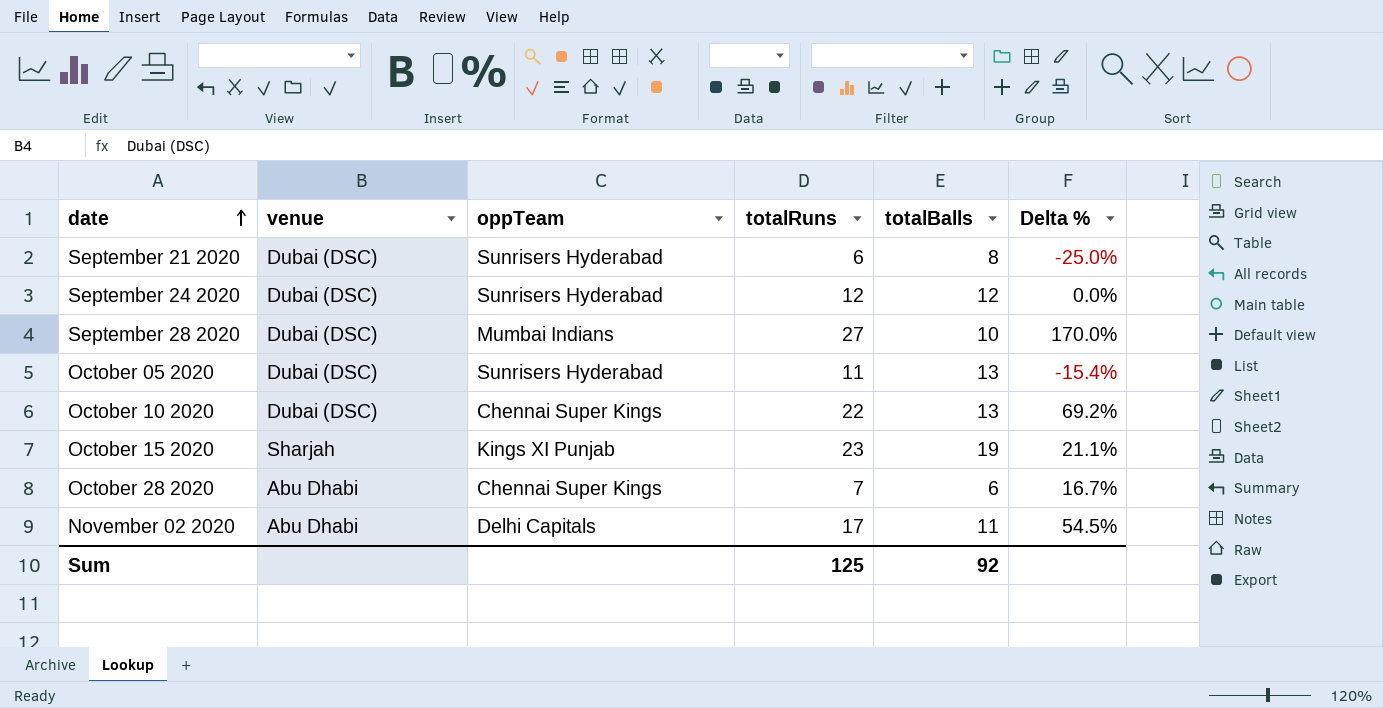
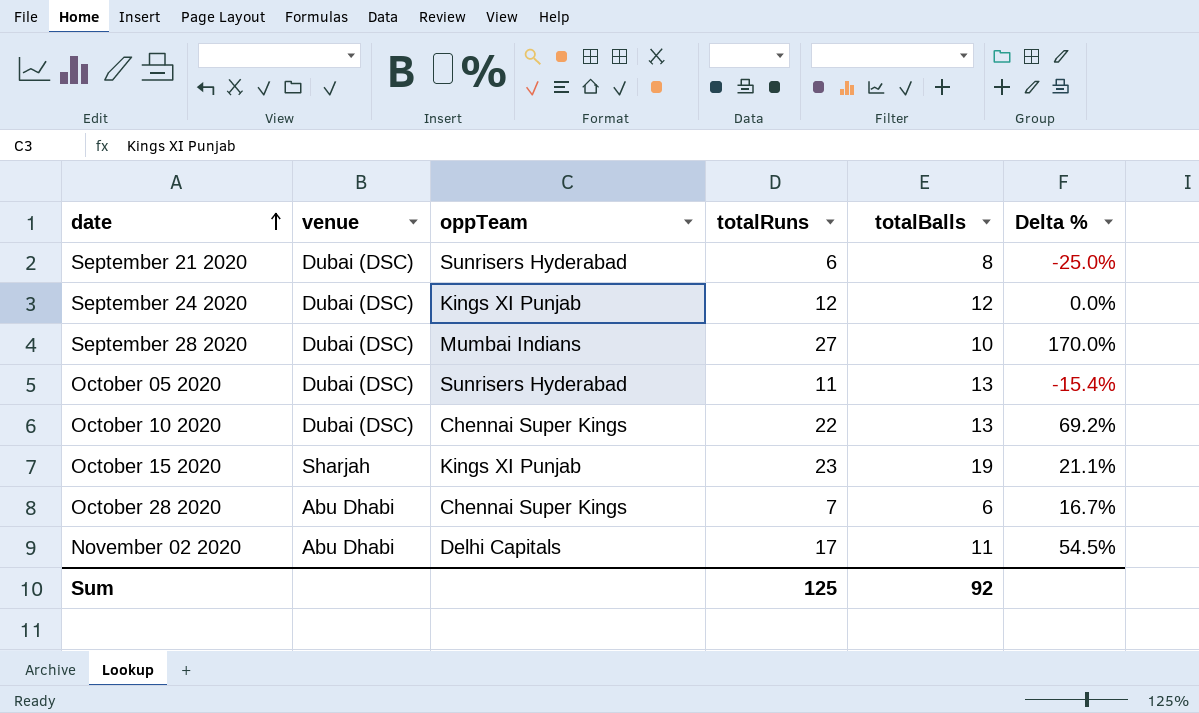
September 24 2020 | oppTeam: Sunrisers Hyderabad -> Kings XI Punjab

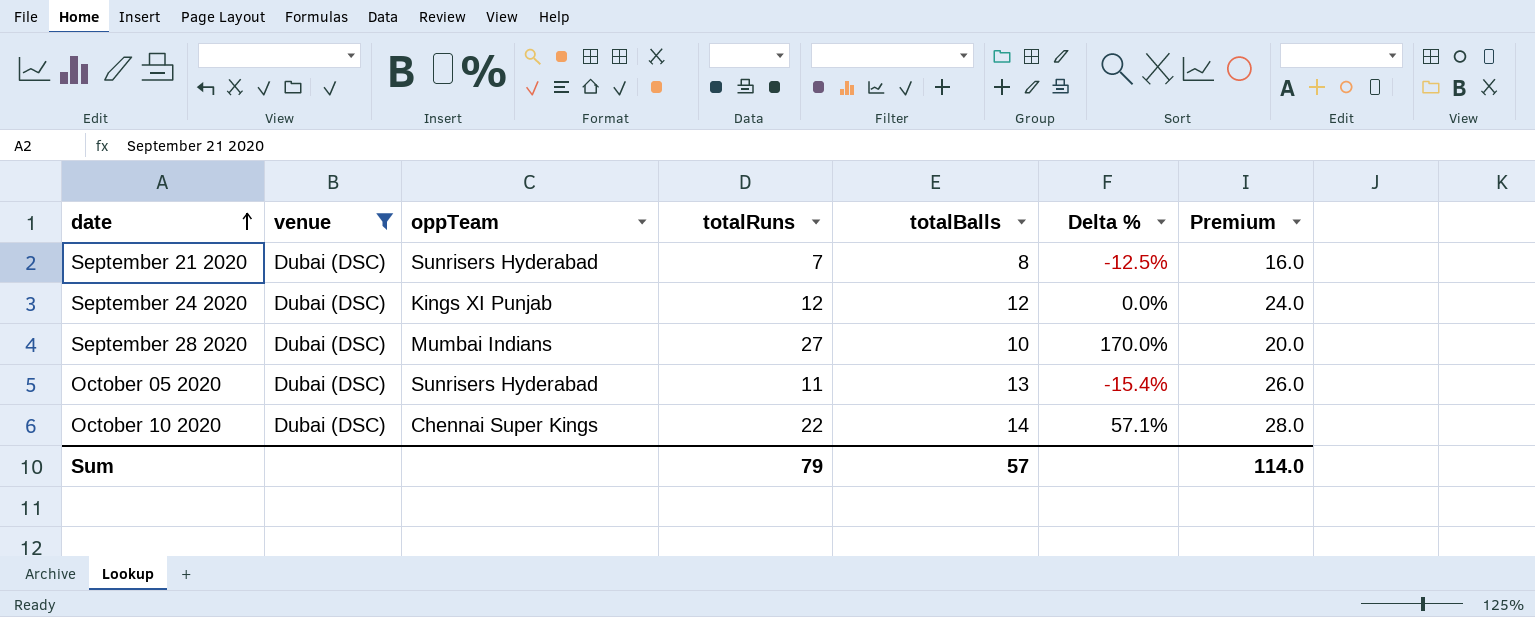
filter: none -> venue = Dubai (DSC)
column Premium | formula: none -> [totalBalls] * 2
September 21 2020 | totalRuns: 6 -> 7
September 21 2020 | Delta %: -25.0% -> -12.5%
October 10 2020 | totalBalls: 13 -> 14
October 10 2020 | Delta %: 69.2% -> 57.1%
Sum | totalRuns: 125 -> 79
Sum | totalBalls: 92 -> 57

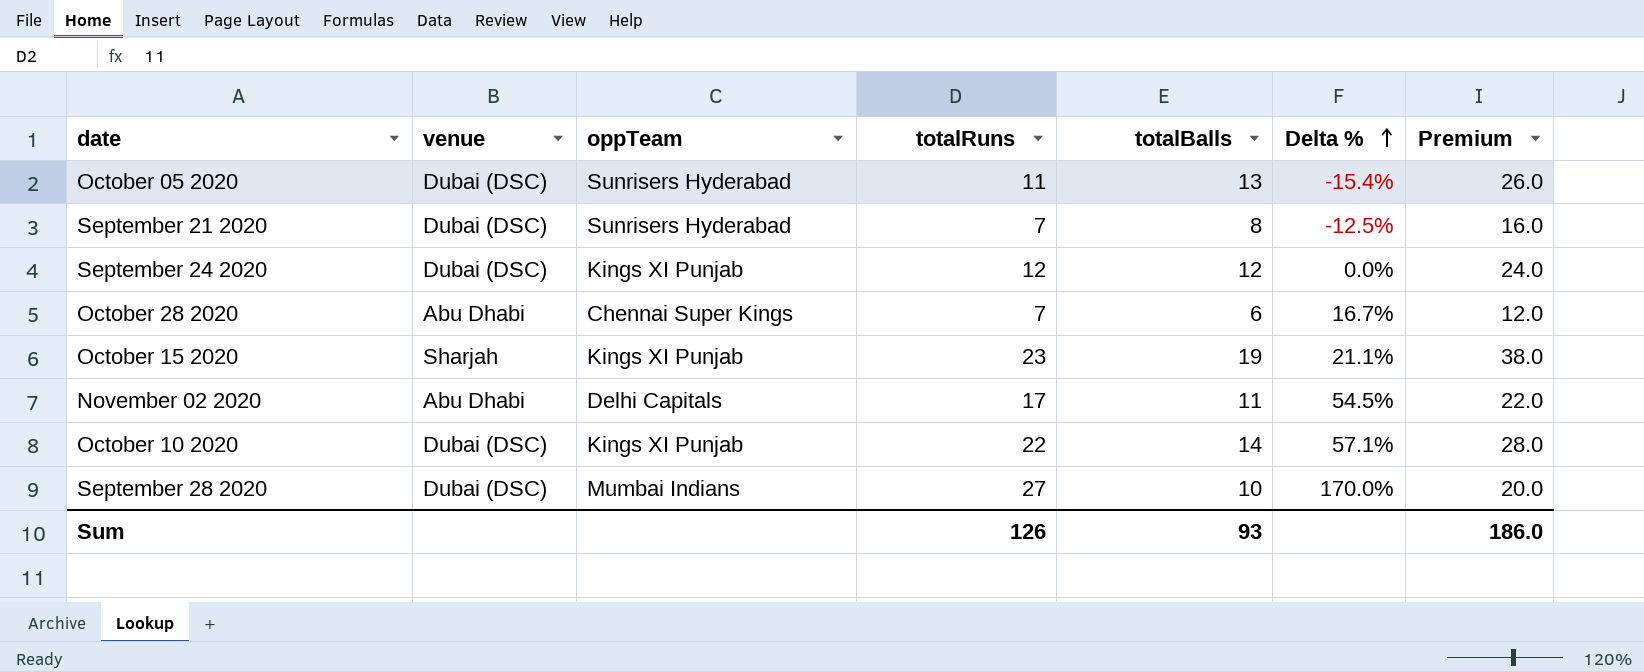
filter: venue = Dubai (DSC) -> none
row order: date ascending -> Delta % ascending
October 10 2020 | oppTeam: Chennai Super Kings -> Kings XI Punjab
Sum | totalRuns: 79 -> 126
Sum | totalBalls: 57 -> 93
Sum | Premium: 114.0 -> 186.0

